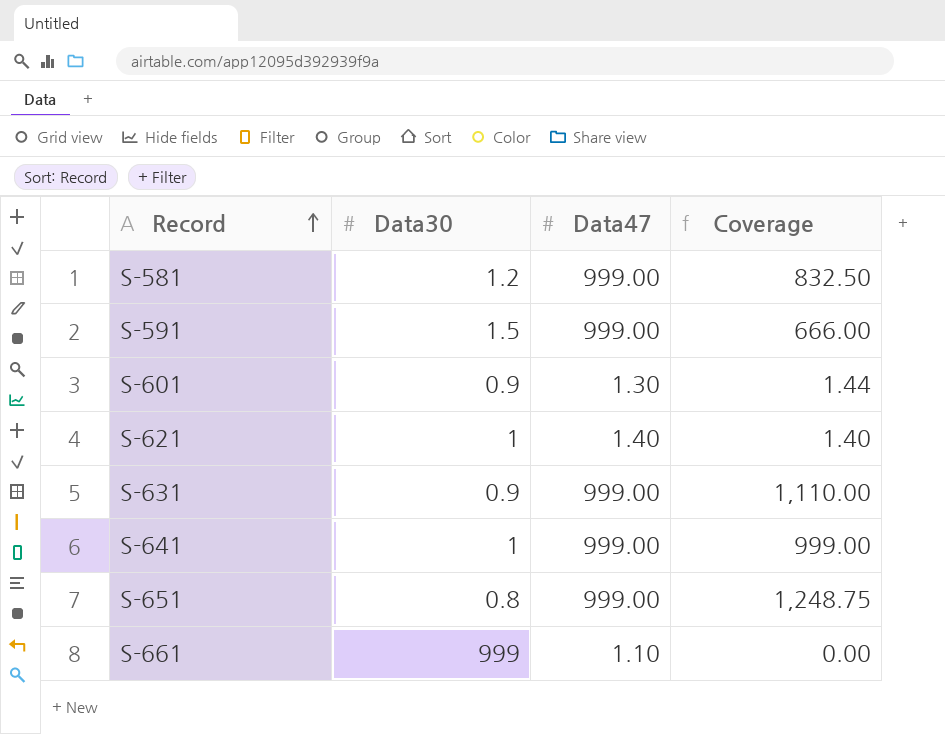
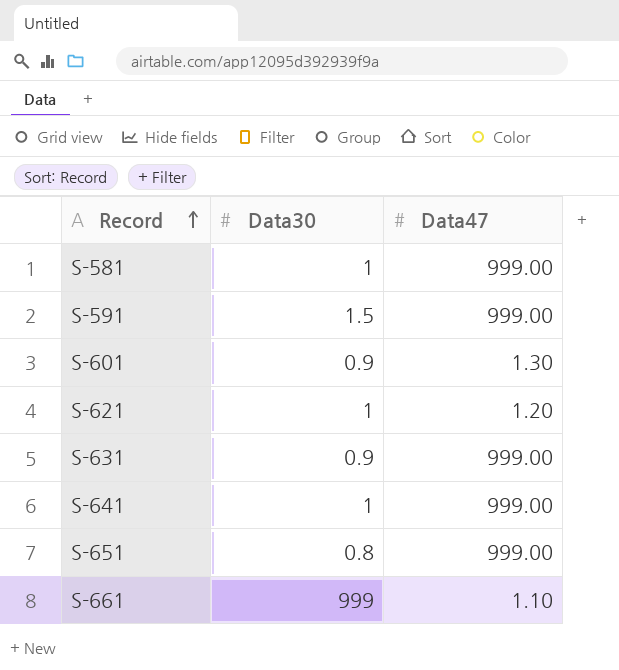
column Coverage | formula: [Data47] / [Data30] -> none
S-581 | Data30: 1.2 -> 1
S-621 | Data47: 1.40 -> 1.20

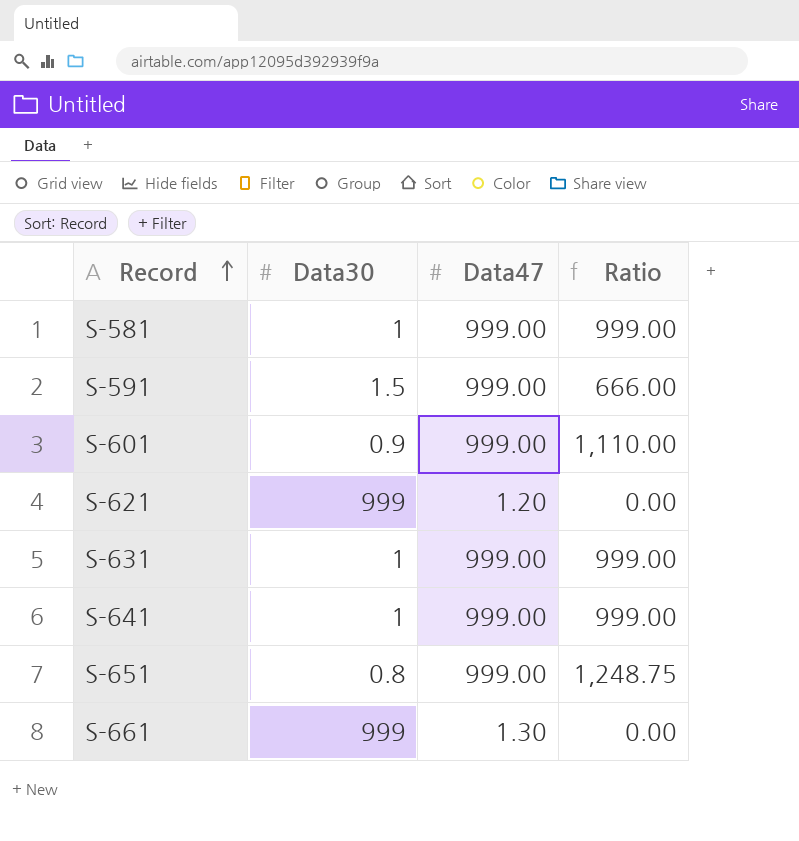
column Ratio | formula: none -> [Data47] / [Data30]
S-601 | Data47: 1.30 -> 999.00
S-621 | Data30: 1 -> 999
S-631 | Data30: 0.9 -> 1
S-661 | Data47: 1.10 -> 1.30

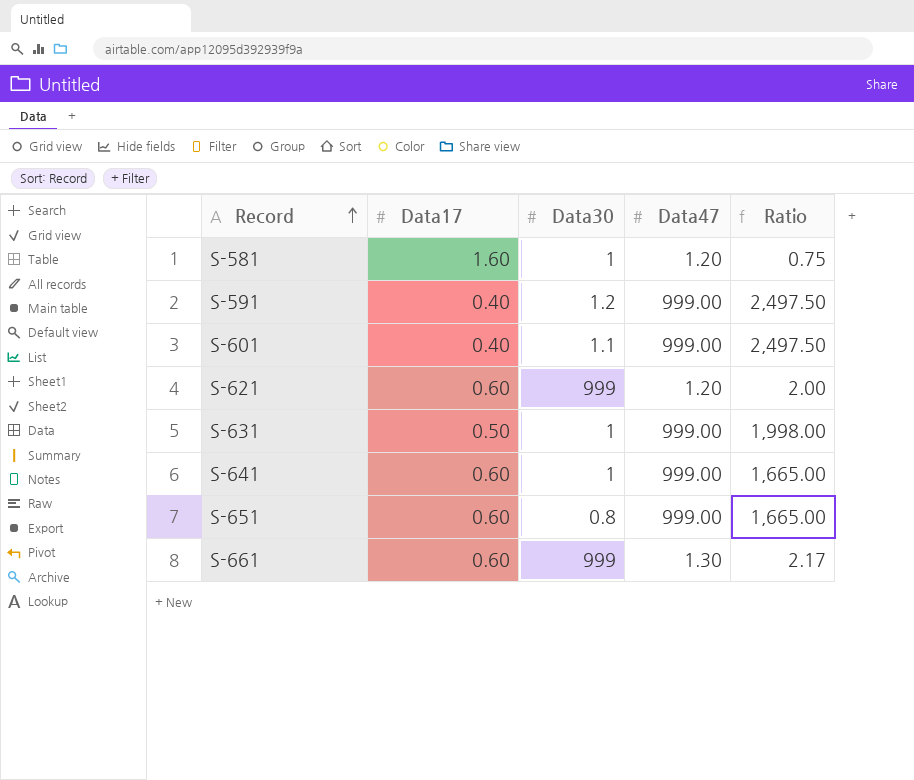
column Data17 | position: none -> 2
column Ratio | formula: [Data47] / [Data30] -> [Data47] / [Data17]
S-581 | Data47: 999.00 -> 1.20
S-591 | Data30: 1.5 -> 1.2
S-601 | Data30: 0.9 -> 1.1

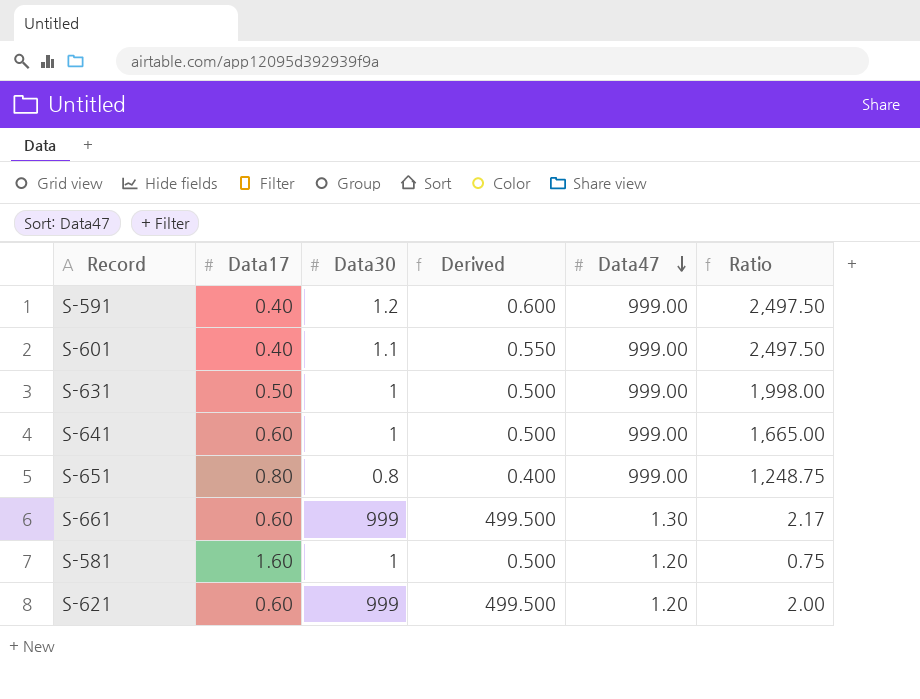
row order: Record ascending -> Data47 descending
column Derived | formula: none -> [Data30] * 0.5
S-651 | Data17: 0.60 -> 0.80
S-651 | Ratio: 1,665.00 -> 1,248.75

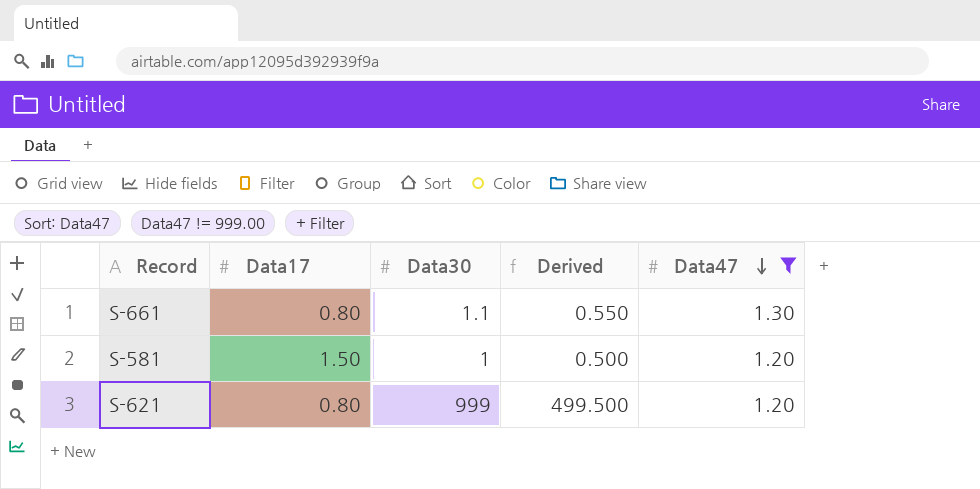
filter: none -> Data47 != 999.00
column Ratio | formula: [Data47] / [Data17] -> none
S-661 | Data17: 0.60 -> 0.80
S-661 | Data30: 999 -> 1.1
S-661 | Derived: 499.500 -> 0.550
S-581 | Data17: 1.60 -> 1.50
S-621 | Data17: 0.60 -> 0.80

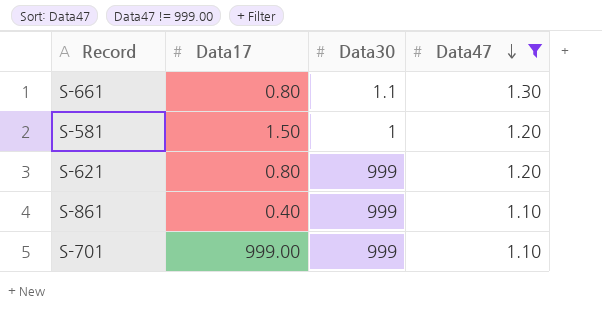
column Derived | formula: [Data30] * 0.5 -> none
row S-861: none -> 0.40 | 999 | 1.10
row S-701: none -> 999.00 | 999 | 1.10

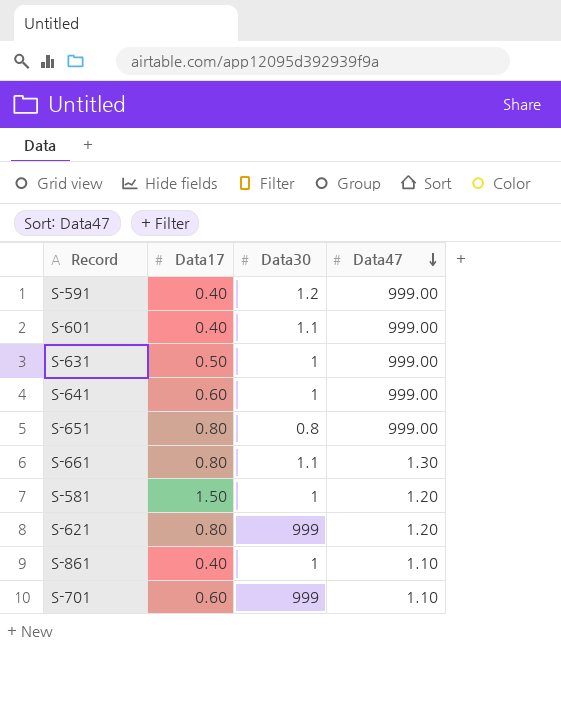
filter: Data47 != 999.00 -> none
S-861 | Data30: 999 -> 1
S-701 | Data17: 999.00 -> 0.60

